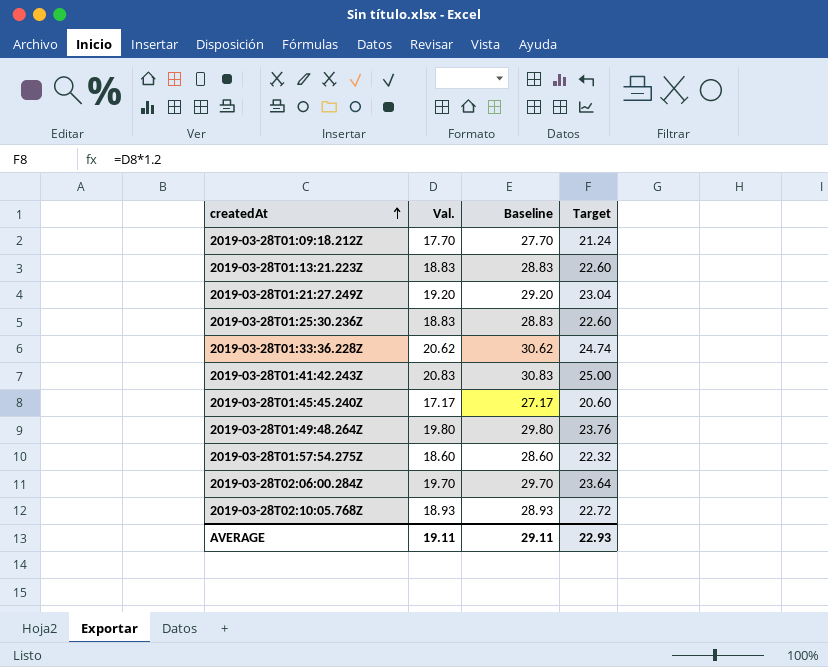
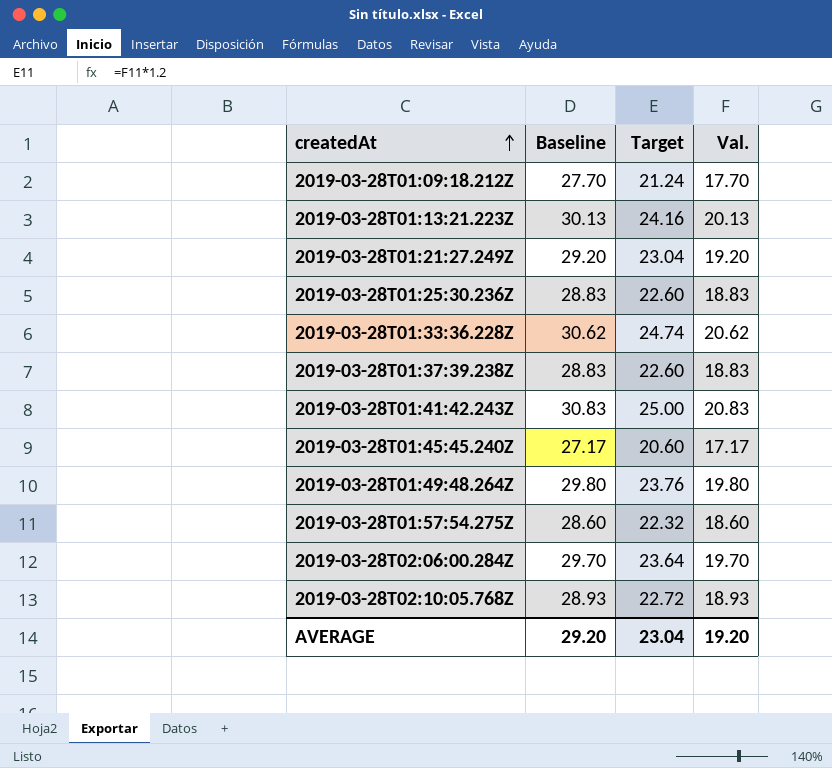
column Val. | position: 2 -> 4
2019-03-28T01:13:21.223Z | Baseline: 28.83 -> 30.13
2019-03-28T01:13:21.223Z | Target: 22.60 -> 24.16
2019-03-28T01:13:21.223Z | Val.: 18.83 -> 20.13
row 2019-03-28T01:37:39.238Z: none -> 28.83 | 22.60 | 18.83
AVERAGE | Baseline: 29.11 -> 29.20
AVERAGE | Target: 22.93 -> 23.04
AVERAGE | Val.: 19.11 -> 19.20

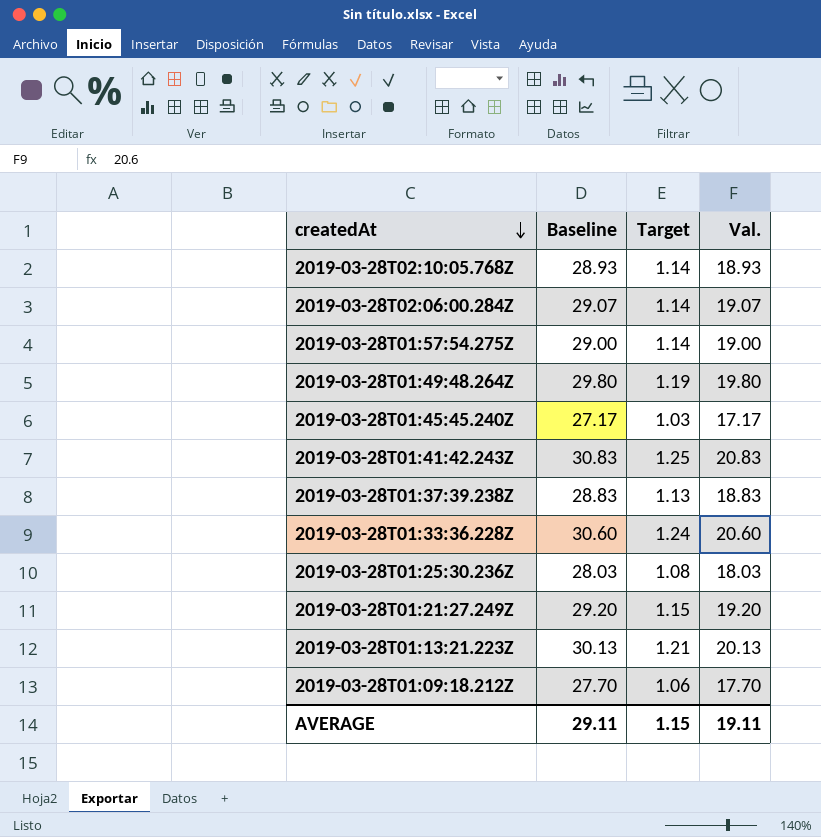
row order: createdAt ascending -> createdAt descending
column Target | formula: [Val.] * 1.2 -> [Val.] * 0.06
2019-03-28T02:06:00.284Z | Baseline: 29.70 -> 29.07
2019-03-28T02:06:00.284Z | Val.: 19.70 -> 19.07
2019-03-28T01:57:54.275Z | Baseline: 28.60 -> 29.00
2019-03-28T01:57:54.275Z | Val.: 18.60 -> 19.00
2019-03-28T01:33:36.228Z | Baseline: 30.62 -> 30.60
2019-03-28T01:33:36.228Z | Val.: 20.62 -> 20.60
2019-03-28T01:25:30.236Z | Baseline: 28.83 -> 28.03
2019-03-28T01:25:30.236Z | Val.: 18.83 -> 18.03
AVERAGE | Baseline: 29.20 -> 29.11
AVERAGE | Target: 23.04 -> 1.15
AVERAGE | Val.: 19.20 -> 19.11

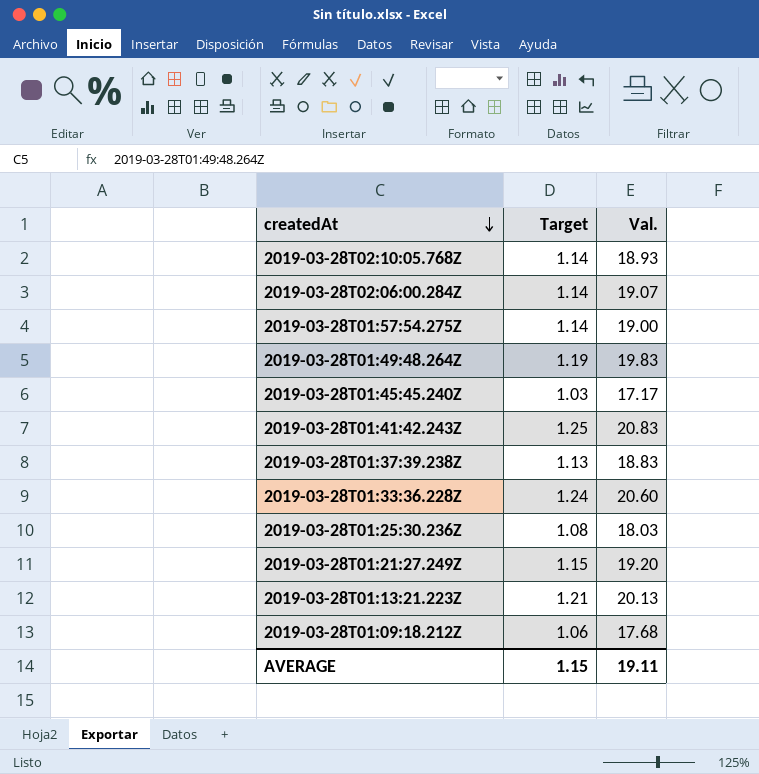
column Baseline | formula: [Val.] + 10 -> none
2019-03-28T01:49:48.264Z | Val.: 19.80 -> 19.83
2019-03-28T01:09:18.212Z | Val.: 17.70 -> 17.68

